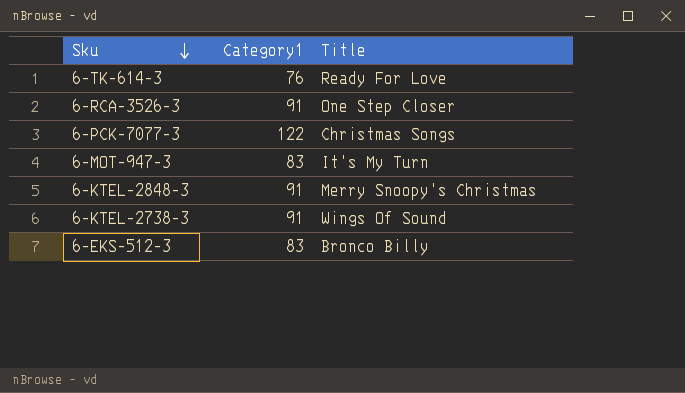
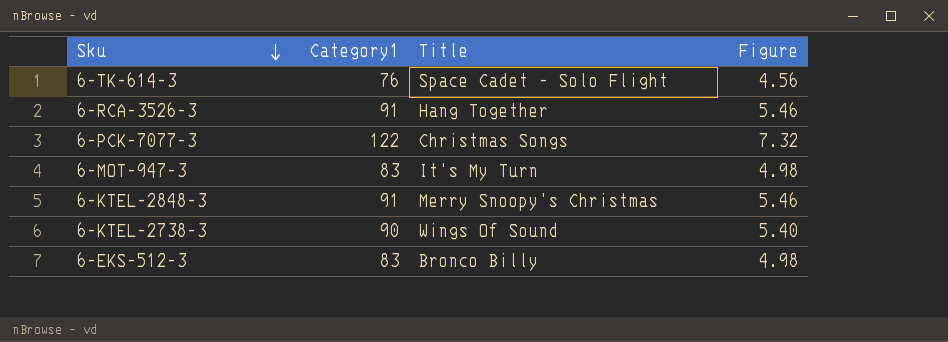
column Figure | formula: none -> [Category1] * 0.06
6-TK-614-3 | Title: Ready For Love -> Space Cadet - Solo Flight
6-RCA-3526-3 | Title: One Step Closer -> Hang Together
6-KTEL-2738-3 | Category1: 91 -> 90

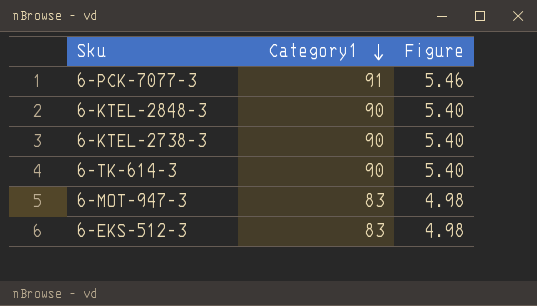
row order: Sku descending -> Category1 descending
column Title | position: 3 -> none
row 6-RCA-3526-3: 91 | Hang Together | 5.46 -> none
6-PCK-7077-3 | Category1: 122 -> 91
6-PCK-7077-3 | Figure: 7.32 -> 5.46
6-KTEL-2848-3 | Category1: 91 -> 90
6-KTEL-2848-3 | Figure: 5.46 -> 5.40
6-TK-614-3 | Category1: 76 -> 90
6-TK-614-3 | Figure: 4.56 -> 5.40

